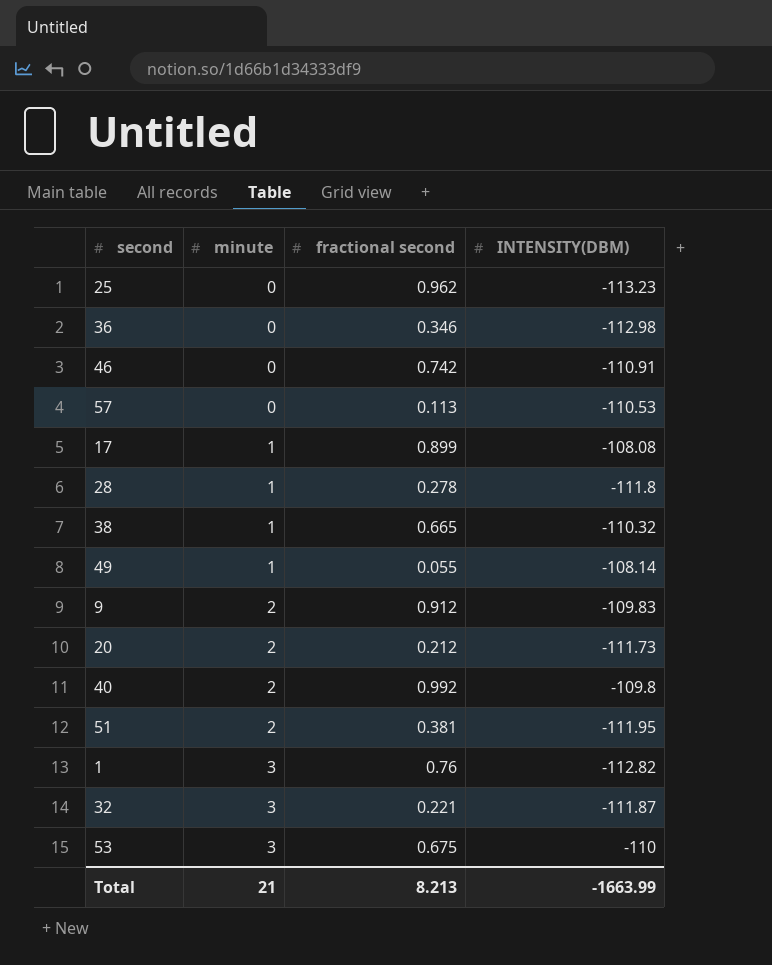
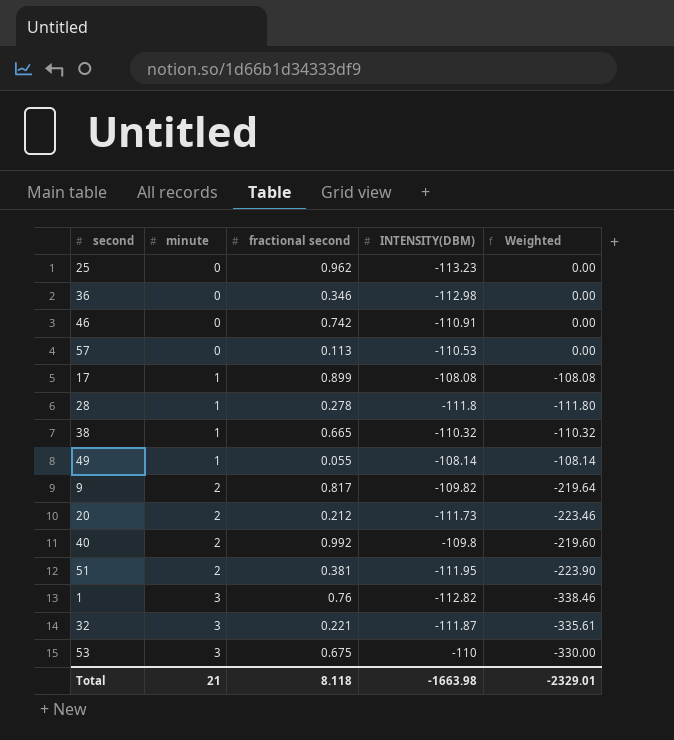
column Weighted | formula: none -> [minute] * [INTENSITY(DBM)]
9 | fractional second: 0.912 -> 0.817
9 | INTENSITY(DBM): -109.83 -> -109.82
Total | fractional second: 8.213 -> 8.118
Total | INTENSITY(DBM): -1663.99 -> -1663.98

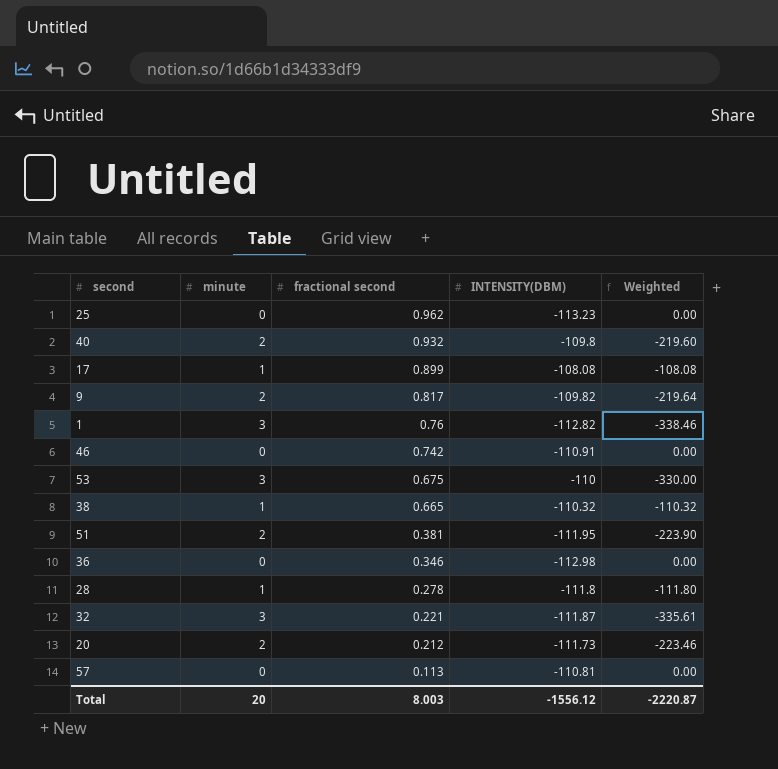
row order: minute ascending -> fractional second descending
row 49: 1 | 0.055 | -108.14 | -108.14 -> none
40 | fractional second: 0.992 -> 0.932
57 | INTENSITY(DBM): -110.53 -> -110.81
Total | minute: 21 -> 20
Total | fractional second: 8.118 -> 8.003
Total | INTENSITY(DBM): -1663.98 -> -1556.12
Total | Weighted: -2329.01 -> -2220.87

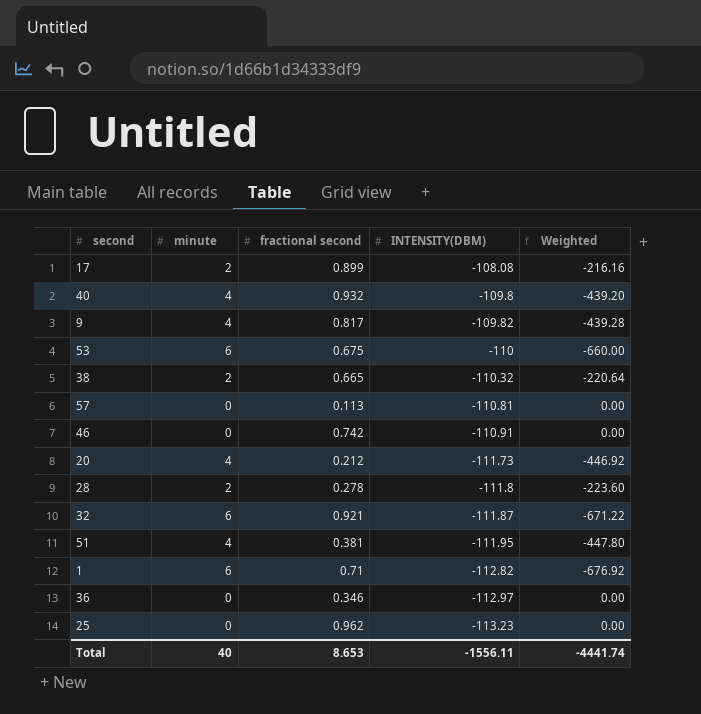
row order: fractional second descending -> INTENSITY(DBM) descending
17 | minute: 1 -> 2
17 | Weighted: -108.08 -> -216.16
40 | minute: 2 -> 4
40 | Weighted: -219.60 -> -439.20
9 | minute: 2 -> 4
9 | Weighted: -219.64 -> -439.28
53 | minute: 3 -> 6
53 | Weighted: -330.00 -> -660.00
38 | minute: 1 -> 2
38 | Weighted: -110.32 -> -220.64
20 | minute: 2 -> 4
20 | Weighted: -223.46 -> -446.92
28 | minute: 1 -> 2
28 | Weighted: -111.80 -> -223.60
32 | minute: 3 -> 6
32 | fractional second: 0.221 -> 0.921
32 | Weighted: -335.61 -> -671.22
51 | minute: 2 -> 4
51 | Weighted: -223.90 -> -447.80
1 | minute: 3 -> 6
1 | fractional second: 0.76 -> 0.71
1 | Weighted: -338.46 -> -676.92
36 | INTENSITY(DBM): -112.98 -> -112.97
Total | minute: 20 -> 40
Total | fractional second: 8.003 -> 8.653
Total | INTENSITY(DBM): -1556.12 -> -1556.11
Total | Weighted: -2220.87 -> -4441.74

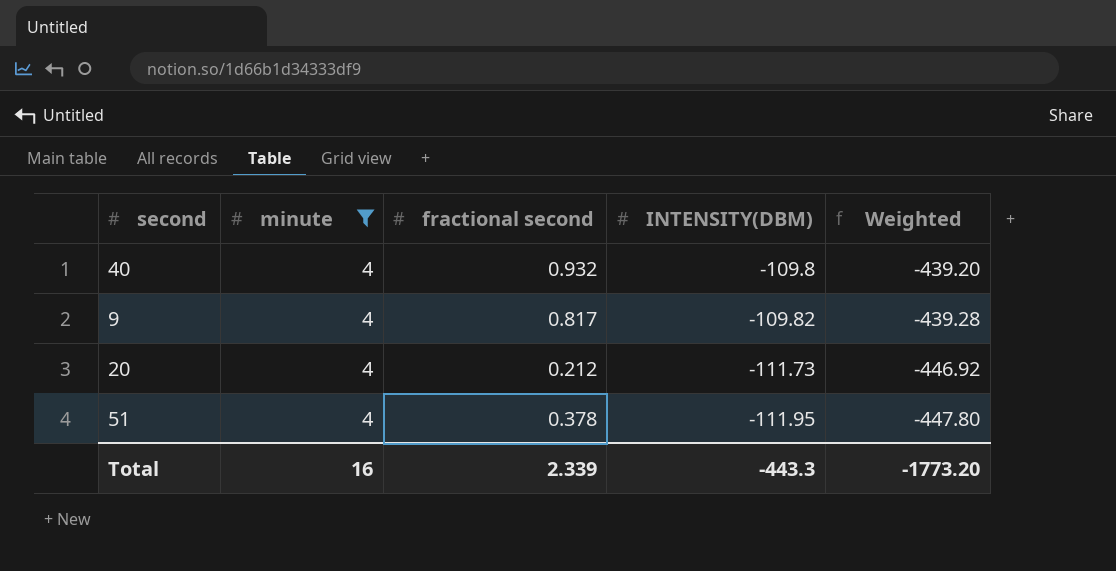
filter: none -> minute = 4
51 | fractional second: 0.381 -> 0.378
Total | minute: 40 -> 16
Total | fractional second: 8.653 -> 2.339
Total | INTENSITY(DBM): -1556.11 -> -443.3
Total | Weighted: -4441.74 -> -1773.20

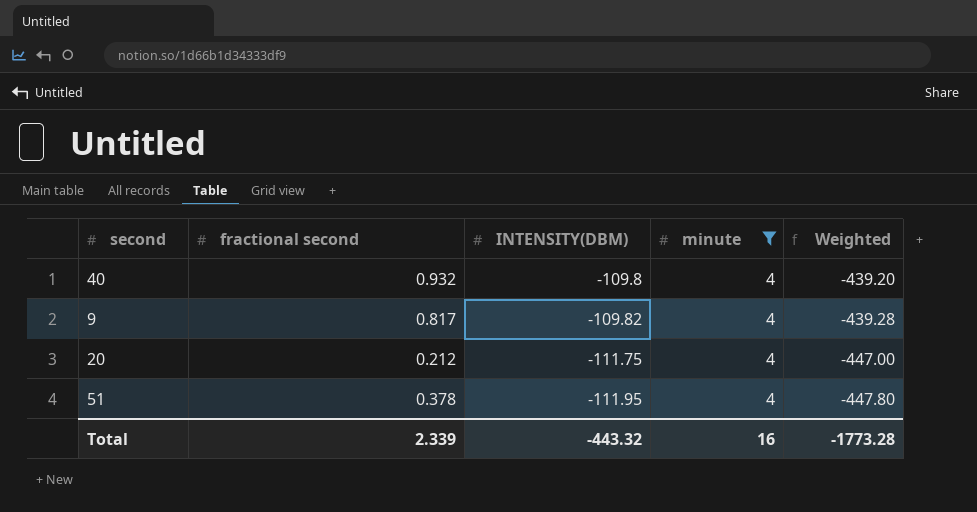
column minute | position: 2 -> 4
20 | INTENSITY(DBM): -111.73 -> -111.75
20 | Weighted: -446.92 -> -447.00
Total | INTENSITY(DBM): -443.3 -> -443.32
Total | Weighted: -1773.20 -> -1773.28

